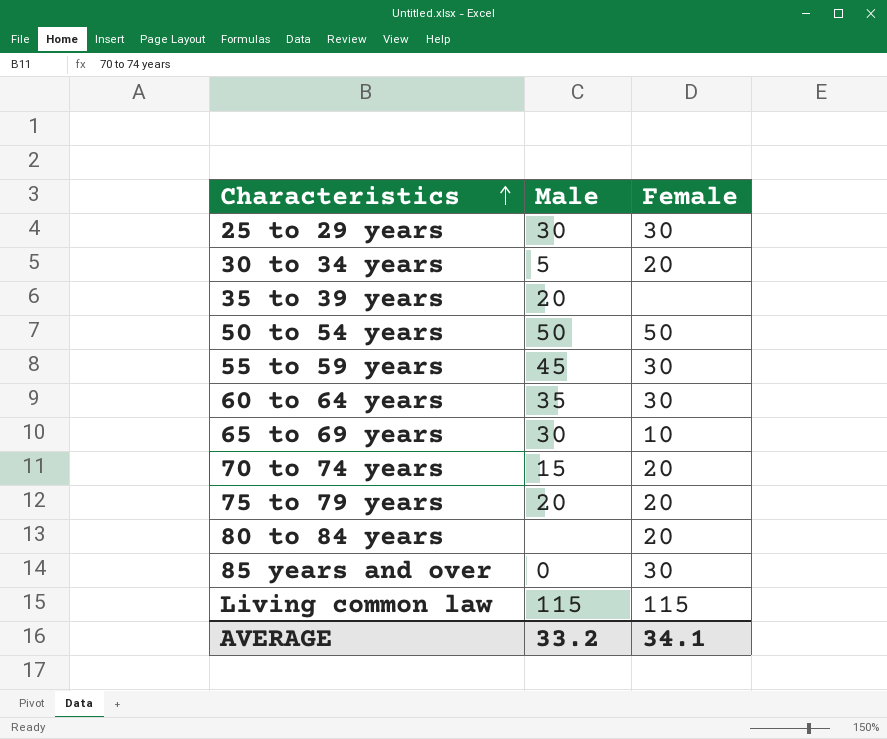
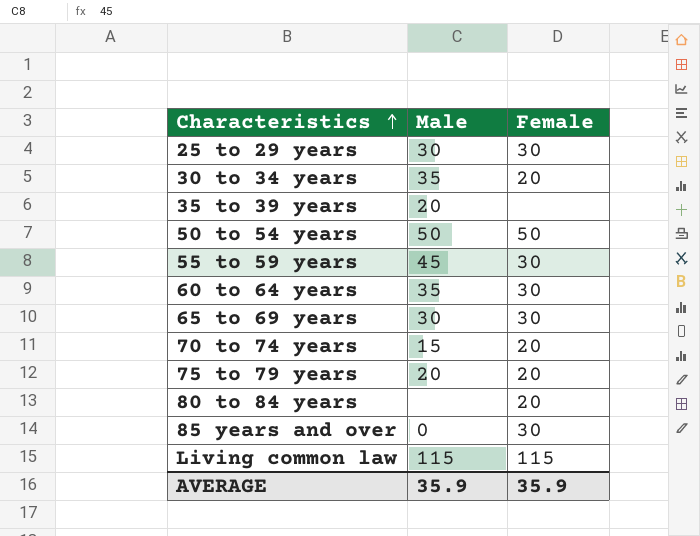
30 to 34 years | Male: 5 -> 35
65 to 69 years | Female: 10 -> 30
AVERAGE | Male: 33.2 -> 35.9
AVERAGE | Female: 34.1 -> 35.9

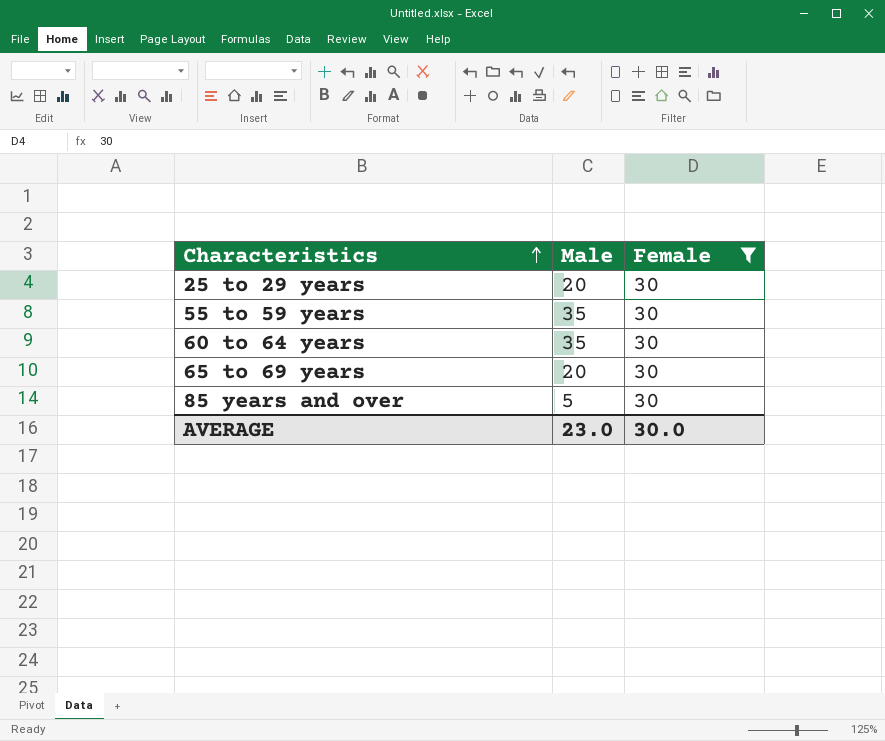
filter: none -> Female = 30
25 to 29 years | Male: 30 -> 20
55 to 59 years | Male: 45 -> 35
65 to 69 years | Male: 30 -> 20
85 years and over | Male: 0 -> 5
AVERAGE | Male: 35.9 -> 23.0
AVERAGE | Female: 35.9 -> 30.0

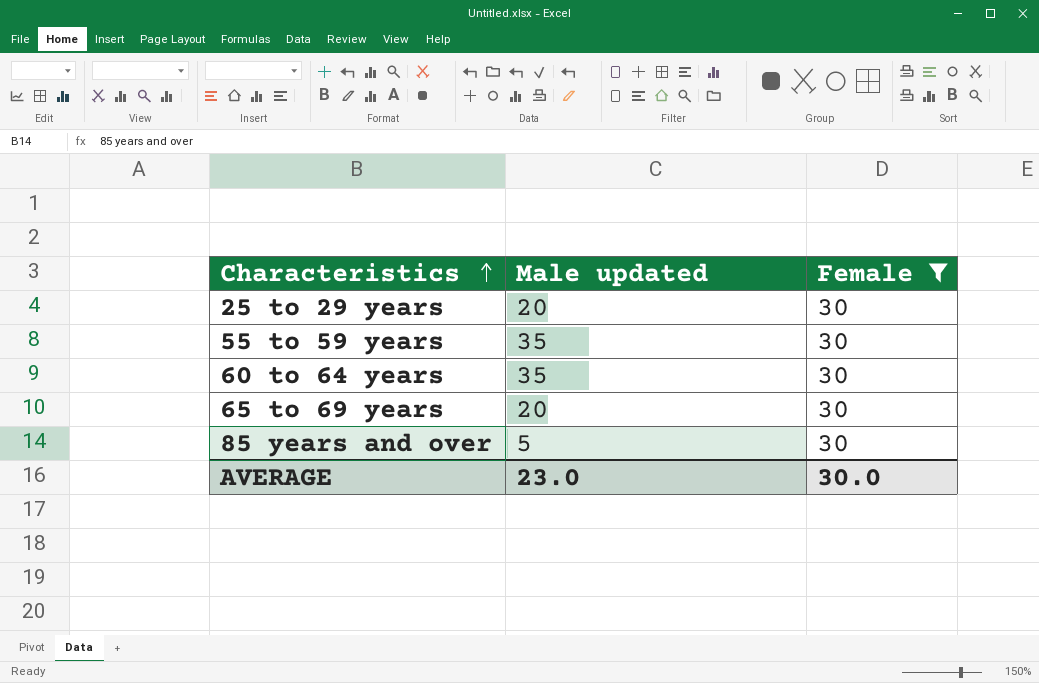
column name: Male -> Male updated

